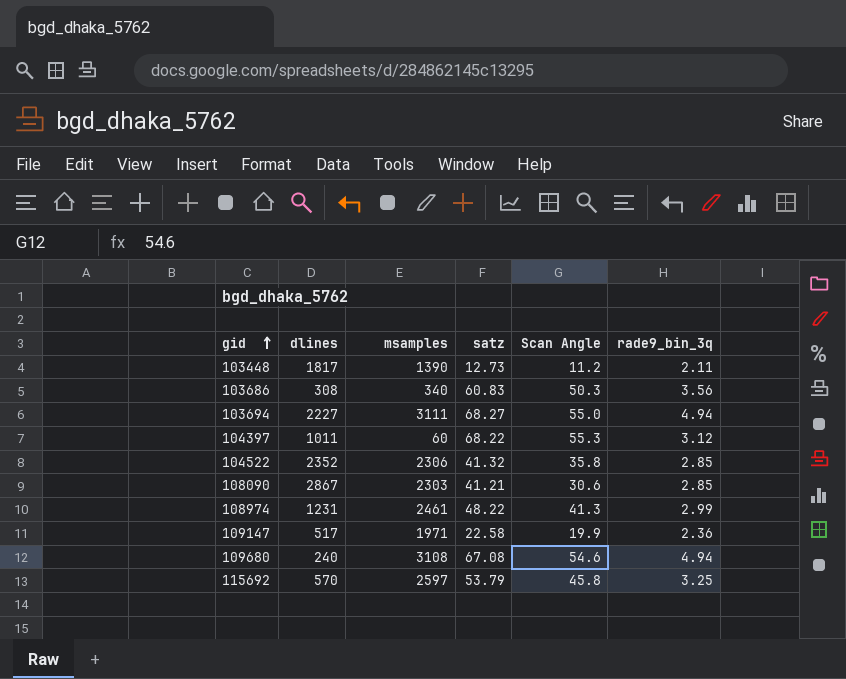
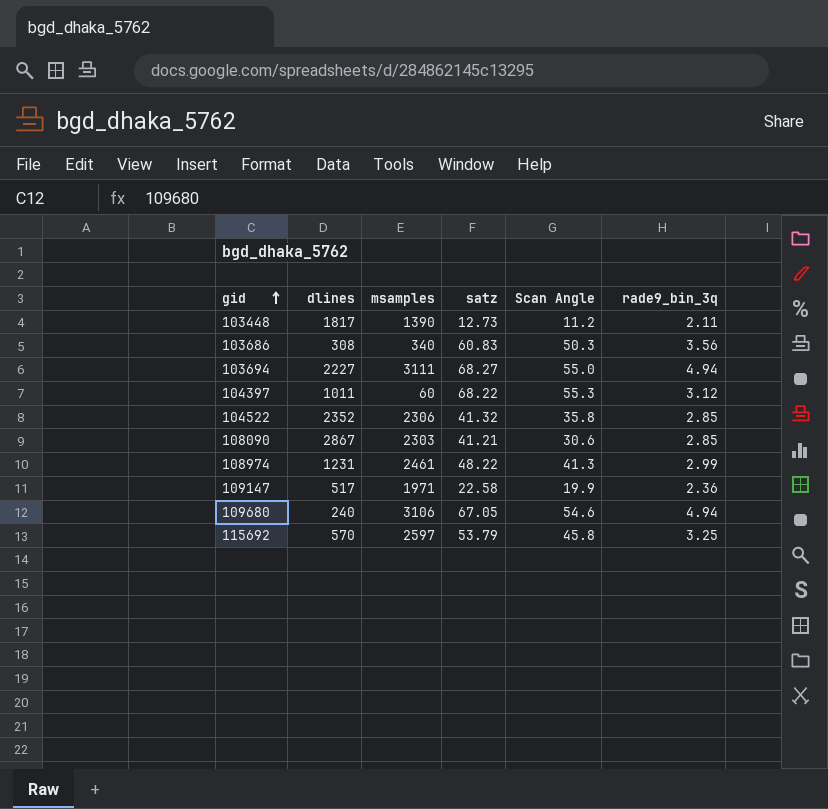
109680 | msamples: 3108 -> 3106
109680 | satz: 67.08 -> 67.05

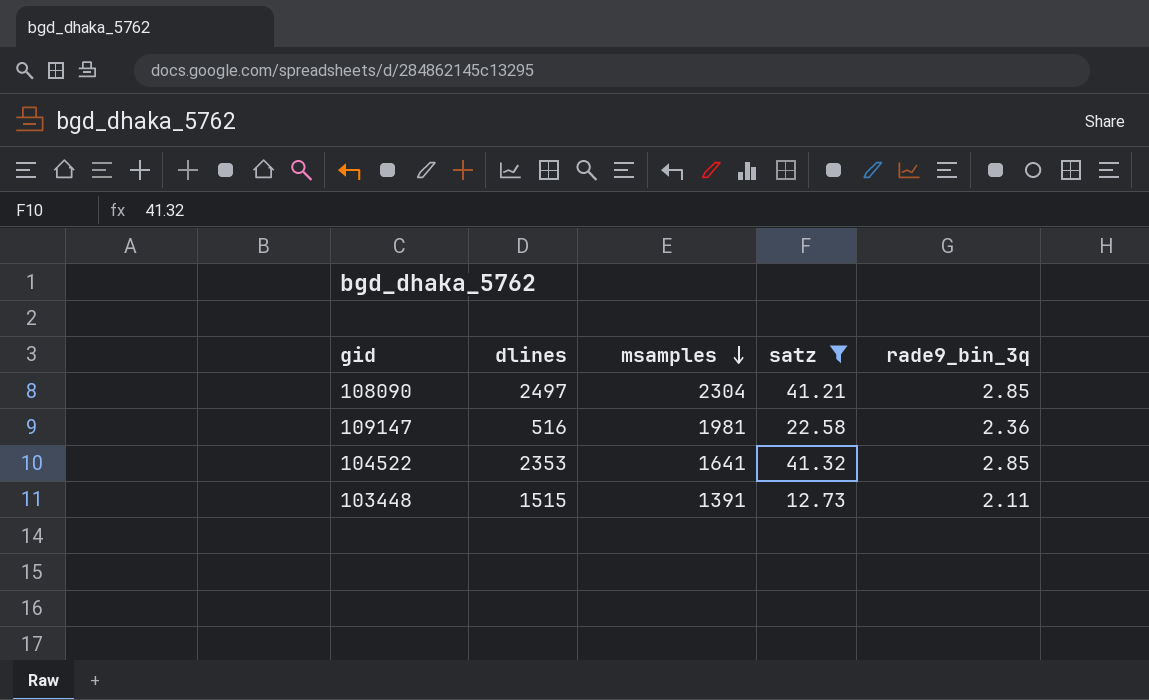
filter: none -> satz <= 41.32
row order: gid ascending -> msamples descending
column Scan Angle | position: 5 -> none
108090 | dlines: 2867 -> 2497
108090 | msamples: 2303 -> 2304
109147 | dlines: 517 -> 516
109147 | msamples: 1971 -> 1981
104522 | dlines: 2352 -> 2353
104522 | msamples: 2306 -> 1641
103448 | dlines: 1817 -> 1515
103448 | msamples: 1390 -> 1391

